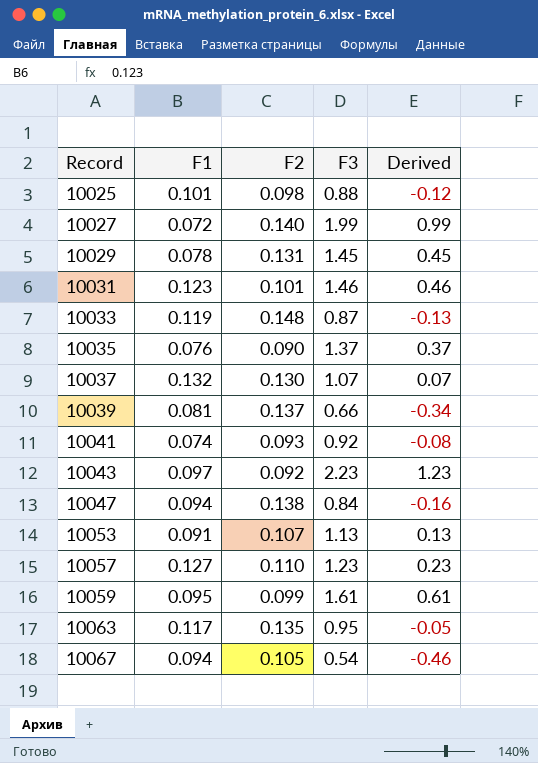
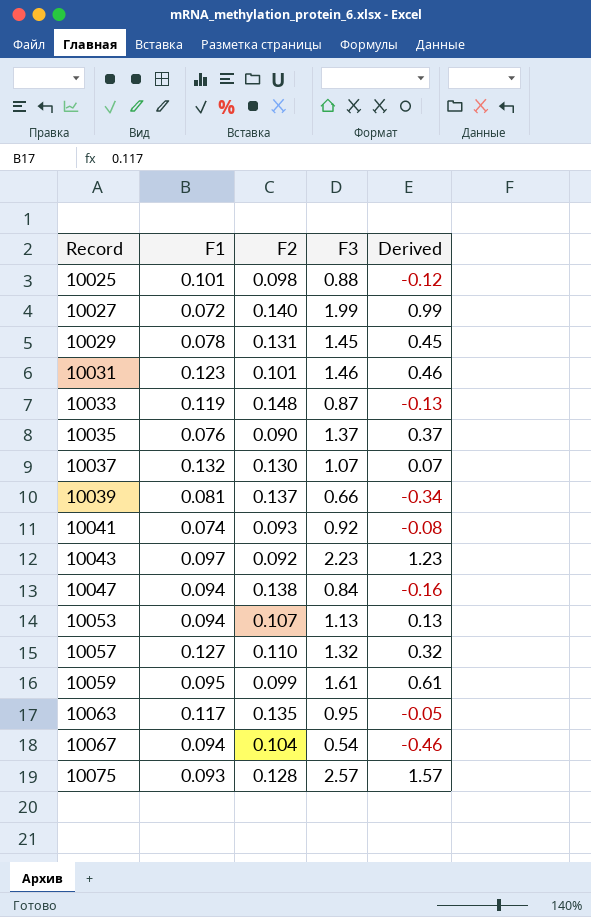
10053 | F1: 0.091 -> 0.094
10057 | F3: 1.23 -> 1.32
10057 | Derived: 0.23 -> 0.32
10067 | F2: 0.105 -> 0.104
row 10075: none -> 0.093 | 0.128 | 2.57 | 1.57

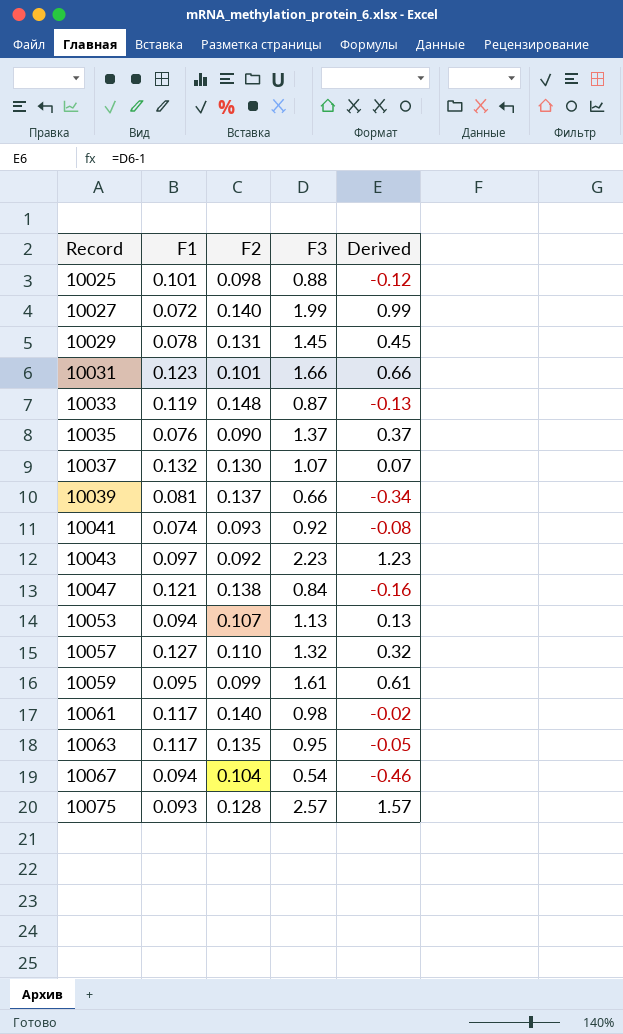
10031 | F3: 1.46 -> 1.66
10031 | Derived: 0.46 -> 0.66
10047 | F1: 0.094 -> 0.121
row 10061: none -> 0.117 | 0.140 | 0.98 | -0.02

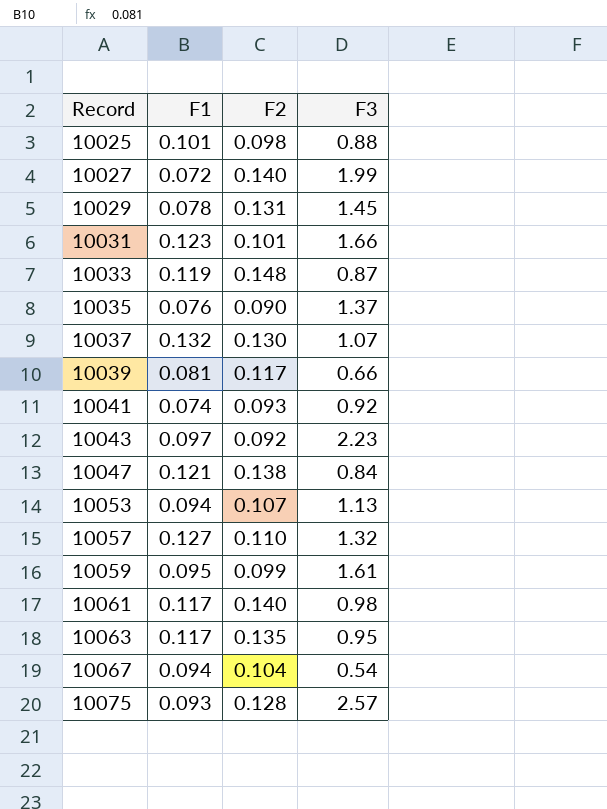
column Derived | formula: [F3] - 1 -> none
10039 | F2: 0.137 -> 0.117

